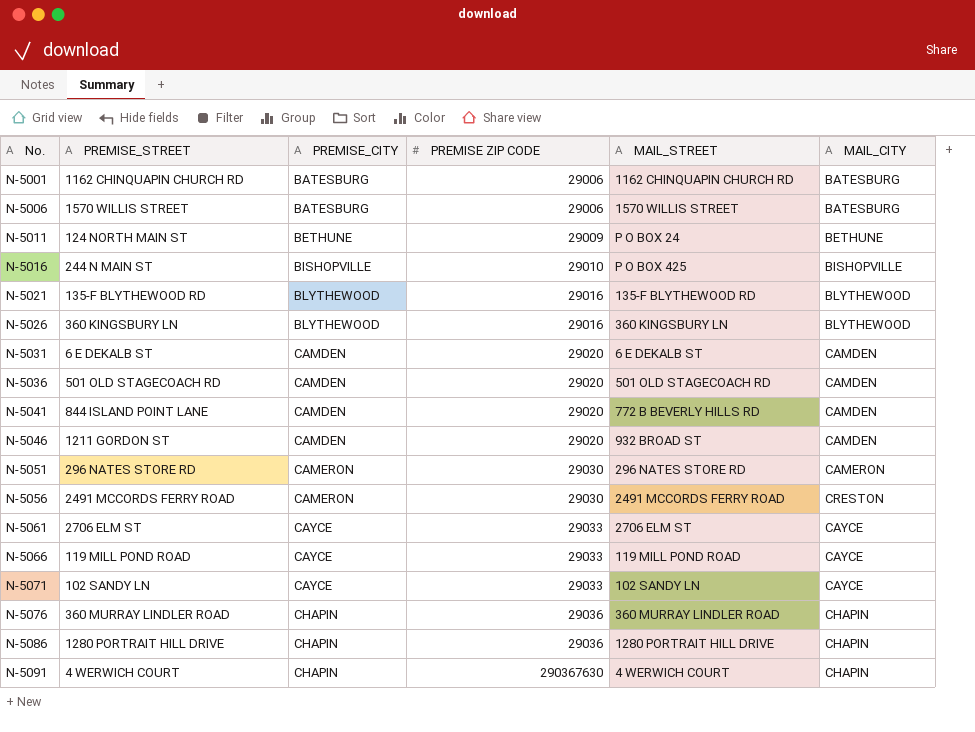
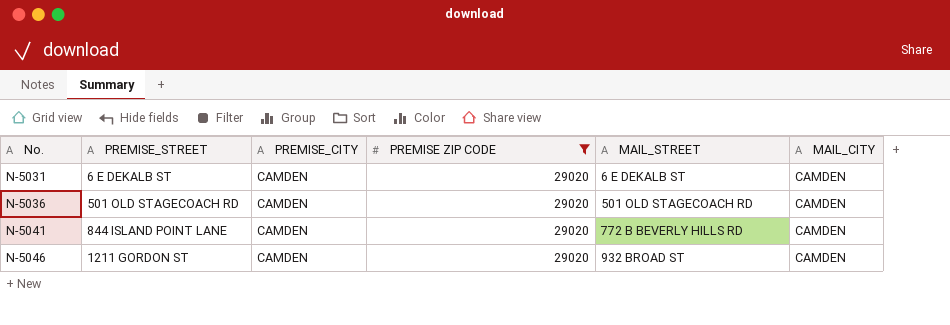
filter: none -> PREMISE ZIP CODE = 29020

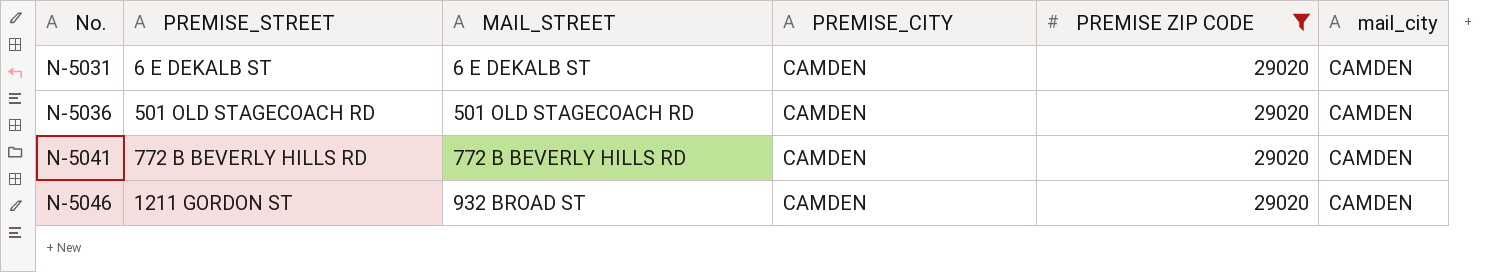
column MAIL_STREET | position: 5 -> 3
column name: MAIL_CITY -> mail_city
N-5041 | PREMISE_STREET: 844 ISLAND POINT LANE -> 772 B BEVERLY HILLS RD

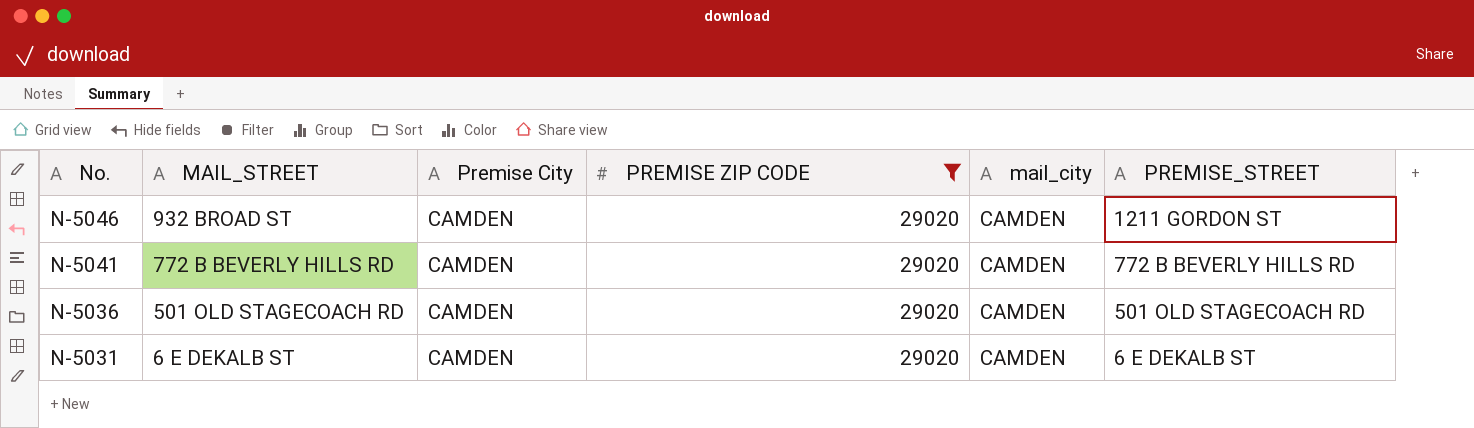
row order: No. ascending -> No. descending
column name: PREMISE_CITY -> Premise City
column PREMISE_STREET | position: 2 -> 6

